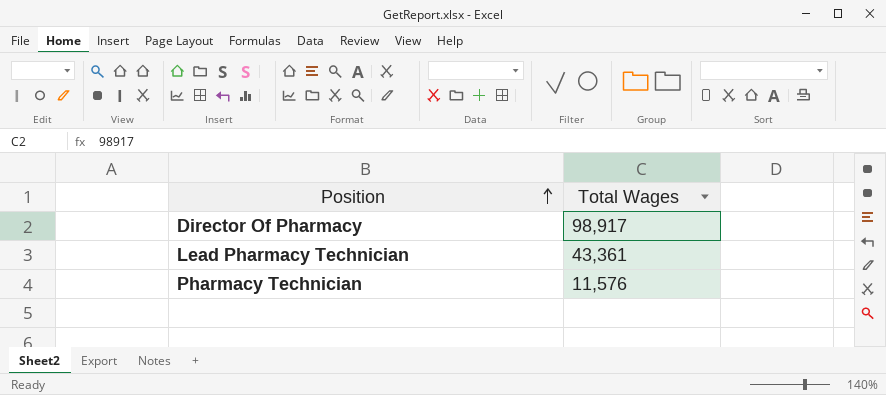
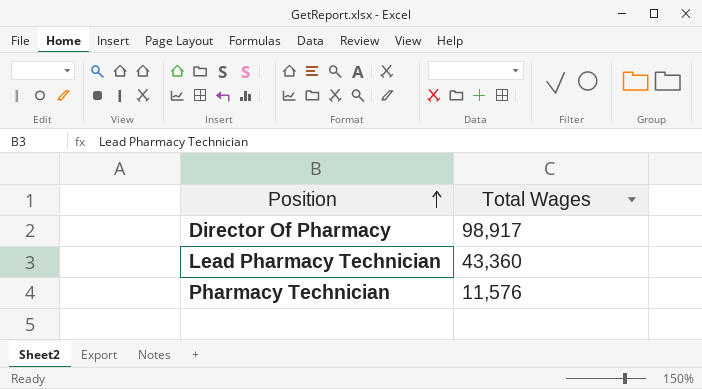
Lead Pharmacy Technician | Total Wages: 43,361 -> 43,360

